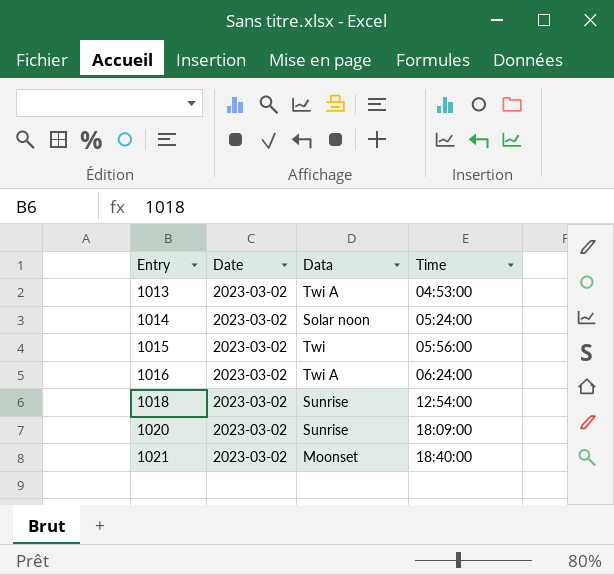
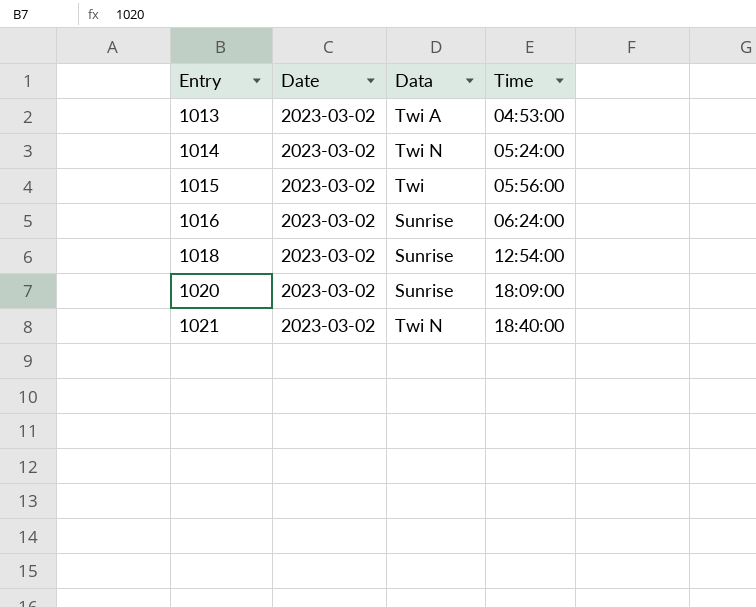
1014 | Data: Solar noon -> Twi N
1016 | Data: Twi A -> Sunrise
1021 | Data: Moonset -> Twi N

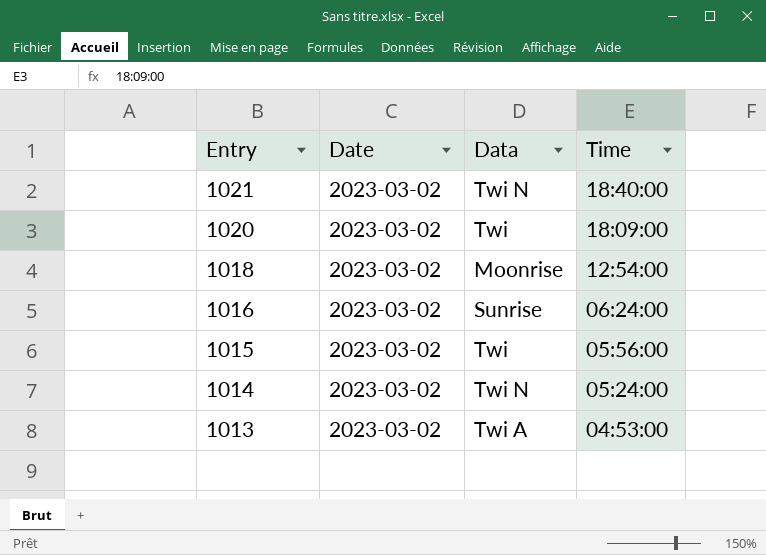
row order: Entry ascending -> Entry descending
1020 | Data: Sunrise -> Twi
1018 | Data: Sunrise -> Moonrise

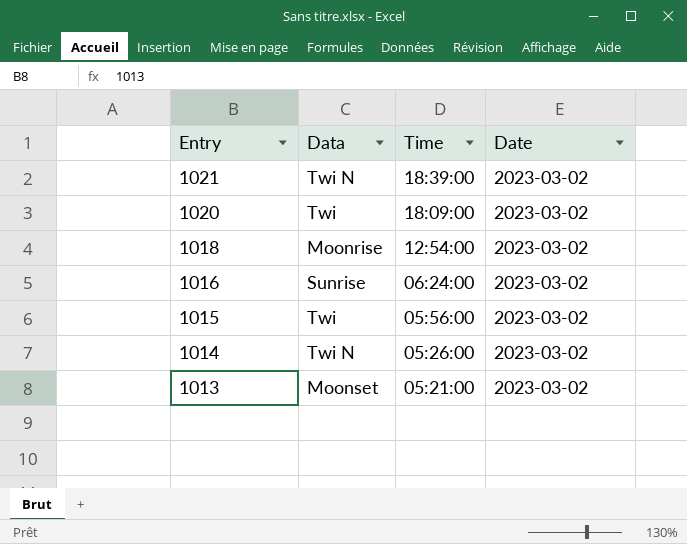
column Date | position: 2 -> 4
1021 | Time: 18:40:00 -> 18:39:00
1014 | Time: 05:24:00 -> 05:26:00
1013 | Data: Twi A -> Moonset
1013 | Time: 04:53:00 -> 05:21:00

